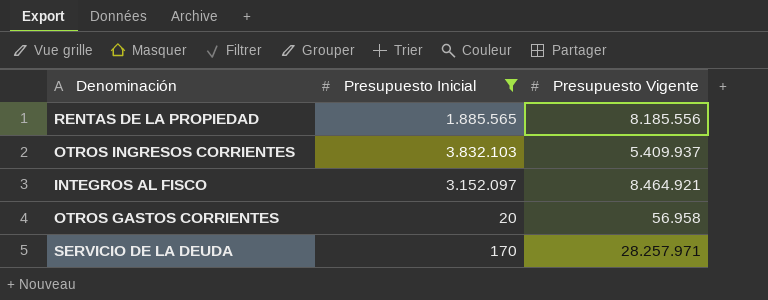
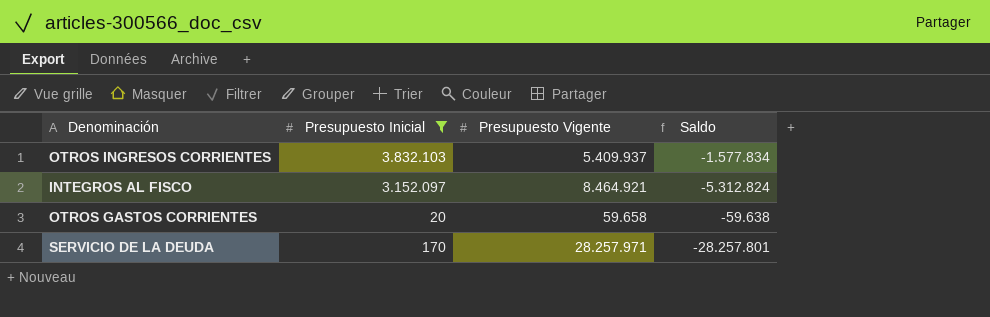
column Saldo | formula: none -> [Presupuesto Inicial] - [Presupuesto Vigente]
row RENTAS DE LA PROPIEDAD: 1.885.565 | 8.185.556 -> none
OTROS GASTOS CORRIENTES | Presupuesto Vigente: 56.958 -> 59.658

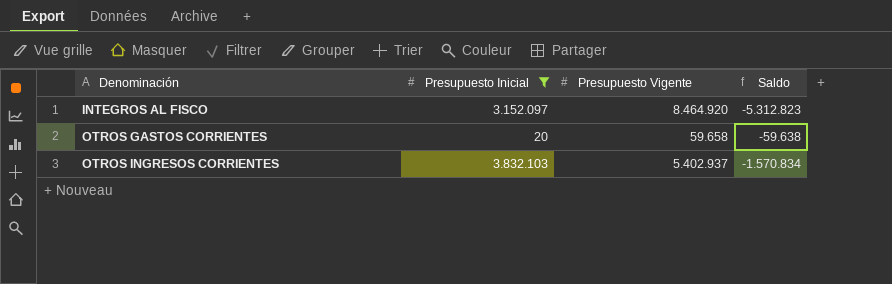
row order: none -> Denominación ascending
row SERVICIO DE LA DEUDA: 170 | 28.257.971 | -28.257.801 -> none
INTEGROS AL FISCO | Presupuesto Vigente: 8.464.921 -> 8.464.920
INTEGROS AL FISCO | Saldo: -5.312.824 -> -5.312.823
OTROS INGRESOS CORRIENTES | Presupuesto Vigente: 5.409.937 -> 5.402.937
OTROS INGRESOS CORRIENTES | Saldo: -1.577.834 -> -1.570.834

